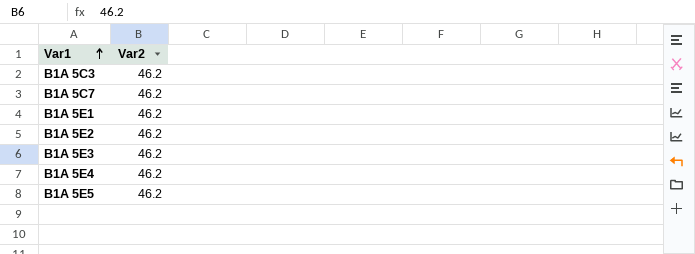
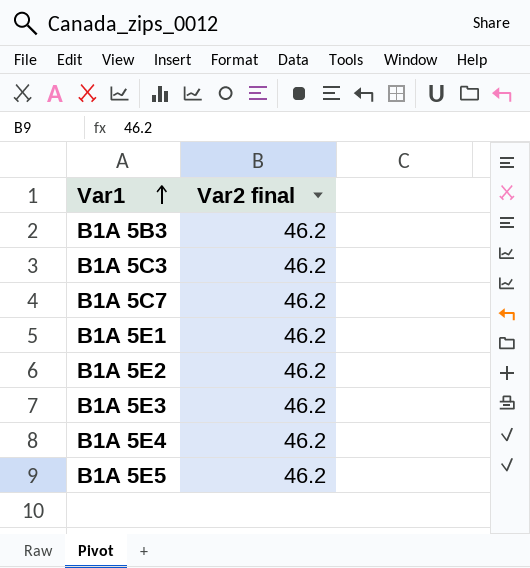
column name: Var2 -> Var2 final
row B1A 5B3: none -> 46.2

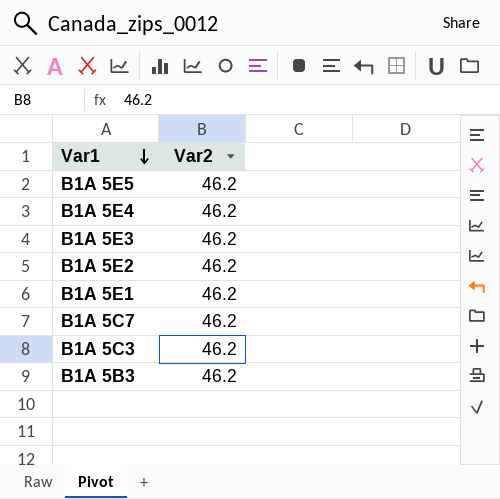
row order: Var1 ascending -> Var1 descending
column name: Var2 final -> Var2

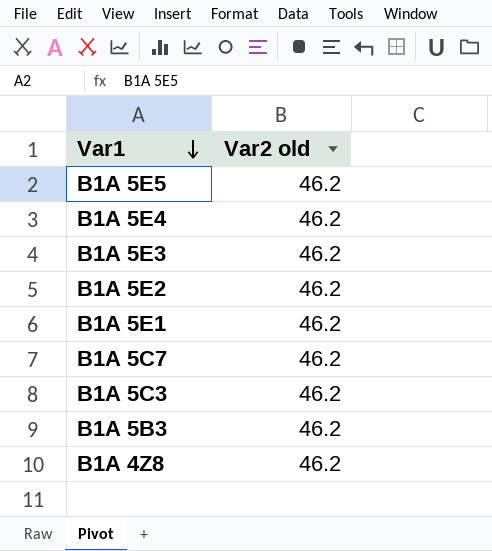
column name: Var2 -> Var2 old
row B1A 4Z8: none -> 46.2

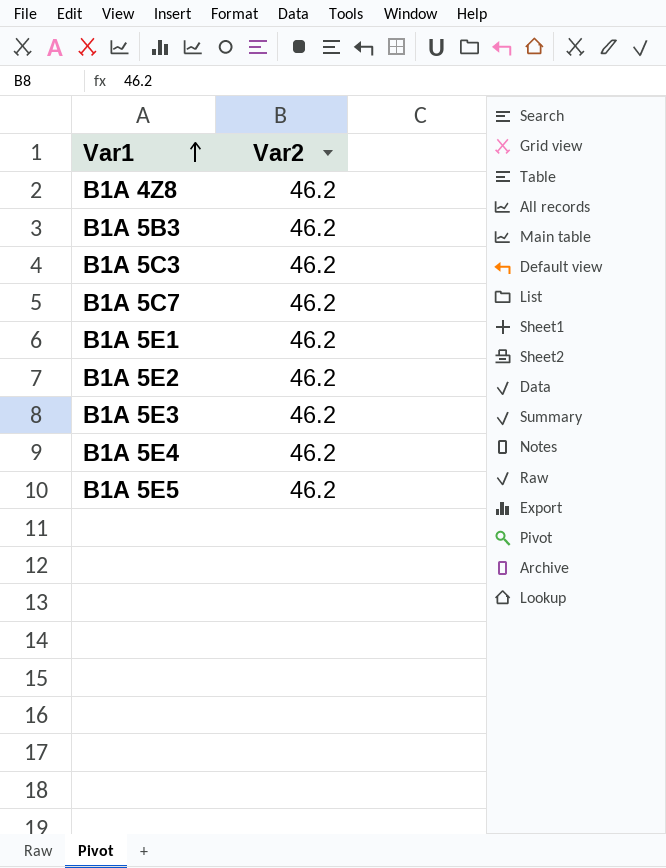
row order: Var1 descending -> Var1 ascending
column name: Var2 old -> Var2

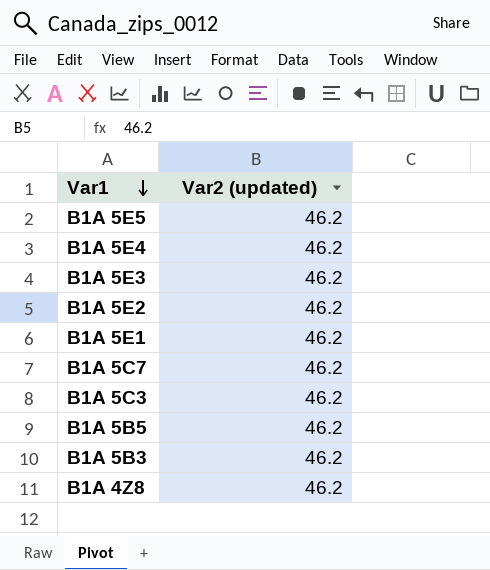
row order: Var1 ascending -> Var1 descending
column name: Var2 -> Var2 (updated)
row B1A 5B5: none -> 46.2

